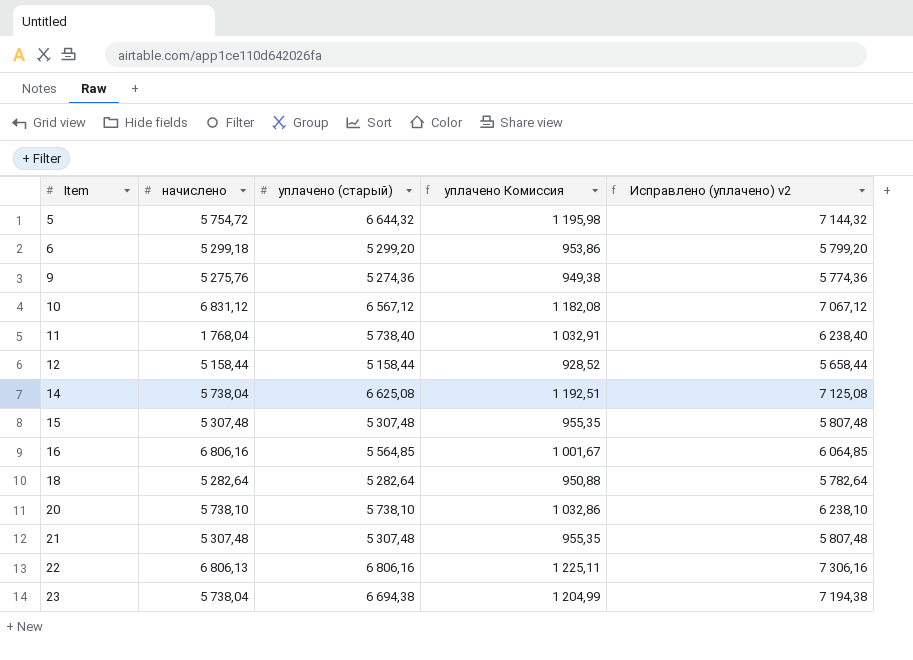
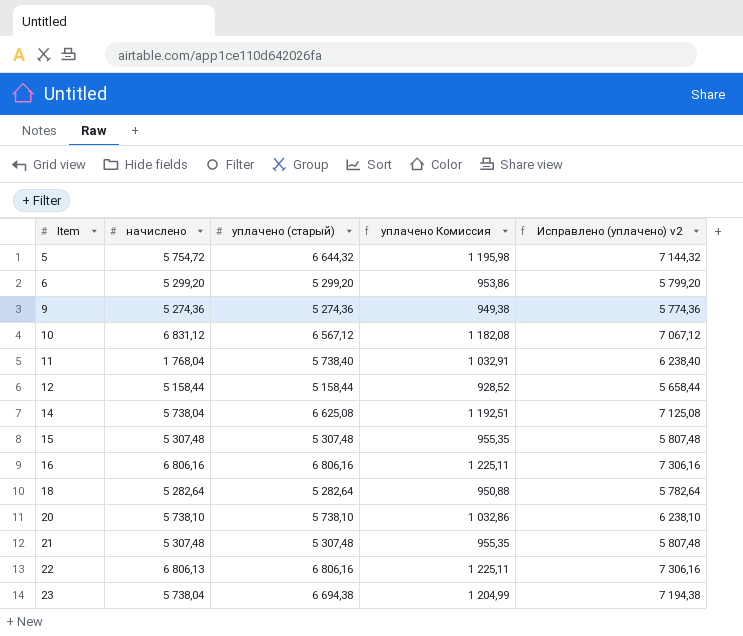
6 | начислено: 5 299,18 -> 5 299,20
9 | начислено: 5 275,76 -> 5 274,36
16 | уплачено (старый): 5 564,85 -> 6 806,16
16 | уплачено Комиссия: 1 001,67 -> 1 225,11
16 | Исправлено (уплачено) v2: 6 064,85 -> 7 306,16

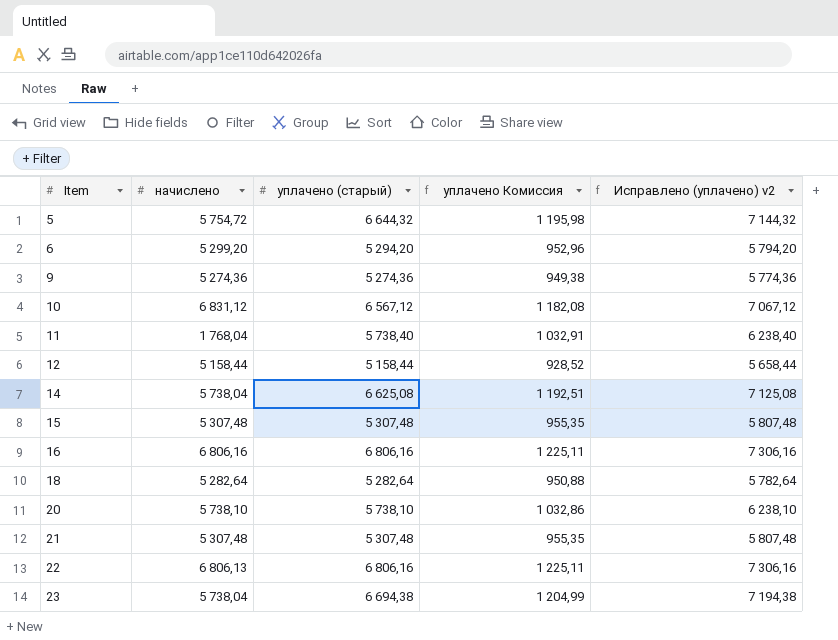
6 | уплачено (старый): 5 299,20 -> 5 294,20
6 | уплачено Комиссия: 953,86 -> 952,96
6 | Исправлено (уплачено) v2: 5 799,20 -> 5 794,20

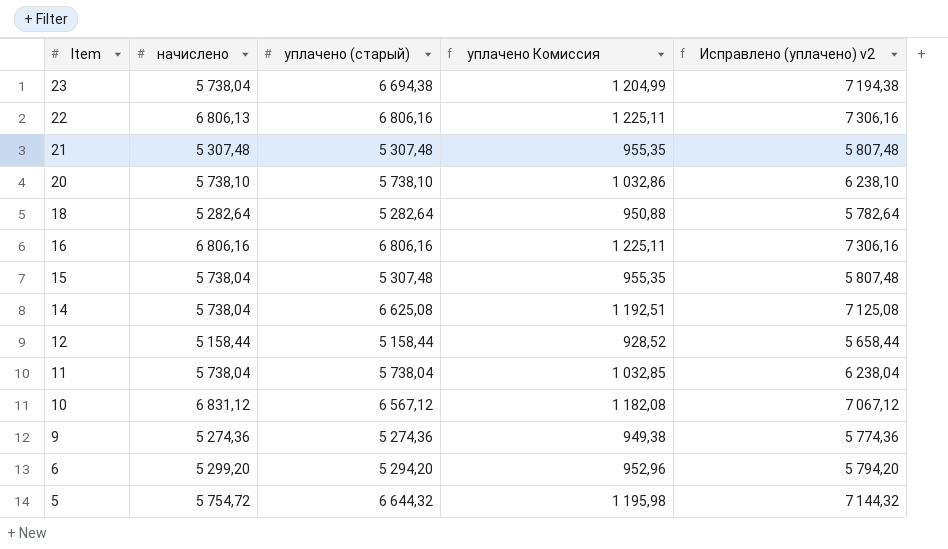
row order: Item ascending -> Item descending
15 | начислено: 5 307,48 -> 5 738,04
11 | начислено: 1 768,04 -> 5 738,04
11 | уплачено (старый): 5 738,40 -> 5 738,04
11 | уплачено Комиссия: 1 032,91 -> 1 032,85
11 | Исправлено (уплачено) v2: 6 238,40 -> 6 238,04

